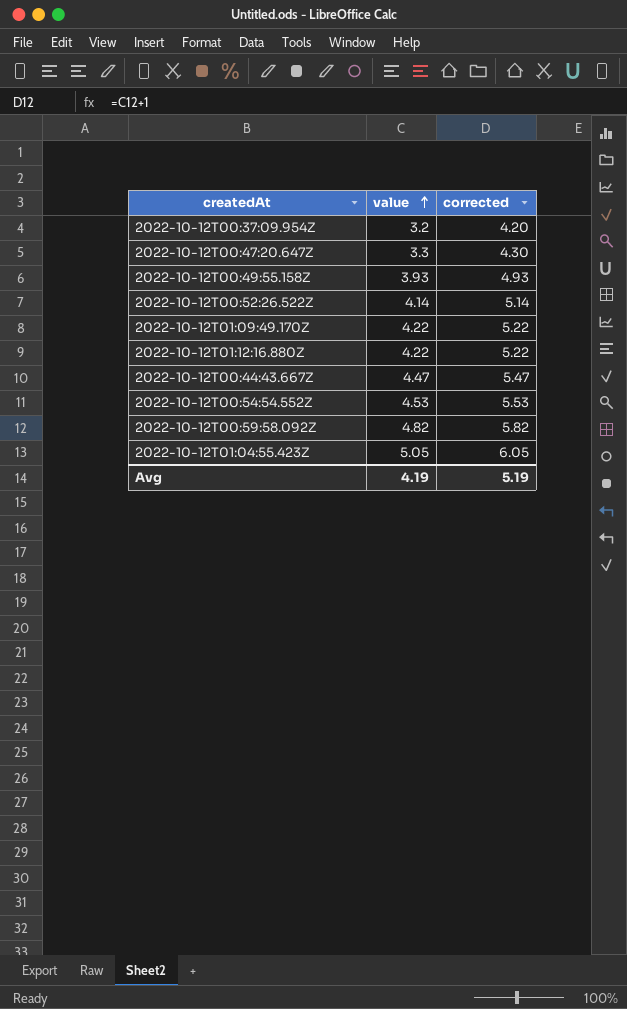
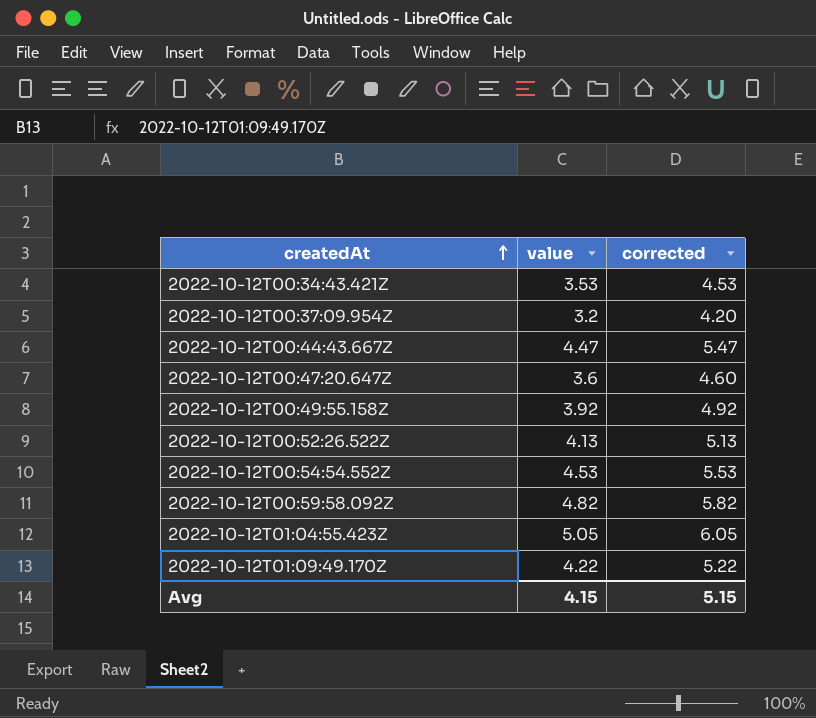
row order: value ascending -> createdAt ascending
row 2022-10-12T01:12:16.880Z: 4.22 | 5.22 -> none
row 2022-10-12T00:34:43.421Z: none -> 3.53 | 4.53
2022-10-12T00:47:20.647Z | value: 3.3 -> 3.6
2022-10-12T00:47:20.647Z | corrected: 4.30 -> 4.60
2022-10-12T00:49:55.158Z | value: 3.93 -> 3.92
2022-10-12T00:49:55.158Z | corrected: 4.93 -> 4.92
2022-10-12T00:52:26.522Z | value: 4.14 -> 4.13
2022-10-12T00:52:26.522Z | corrected: 5.14 -> 5.13
Avg | value: 4.19 -> 4.15
Avg | corrected: 5.19 -> 5.15

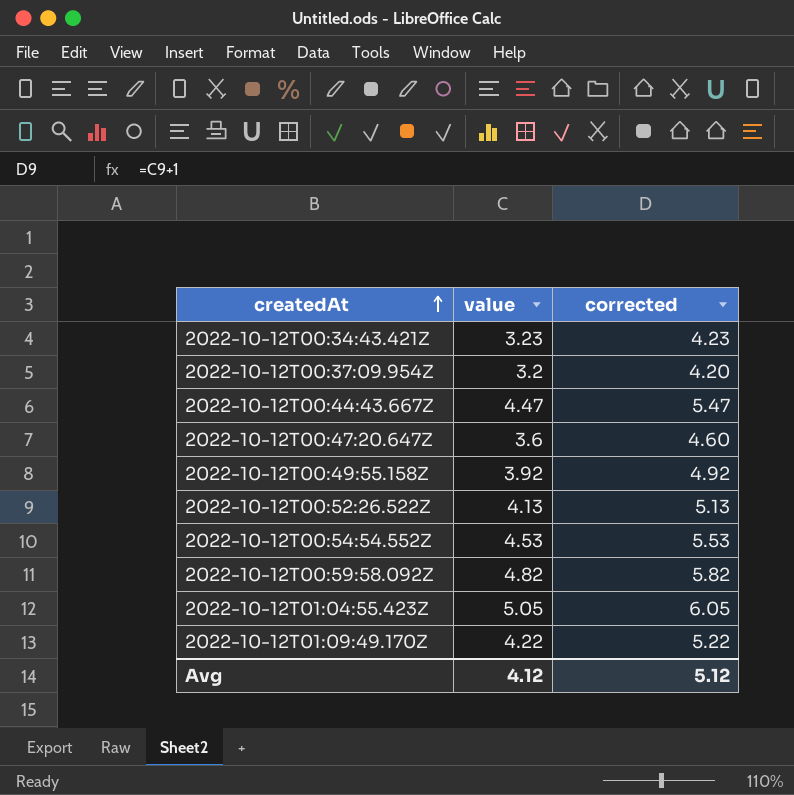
2022-10-12T00:34:43.421Z | value: 3.53 -> 3.23
2022-10-12T00:34:43.421Z | corrected: 4.53 -> 4.23
Avg | value: 4.15 -> 4.12
Avg | corrected: 5.15 -> 5.12

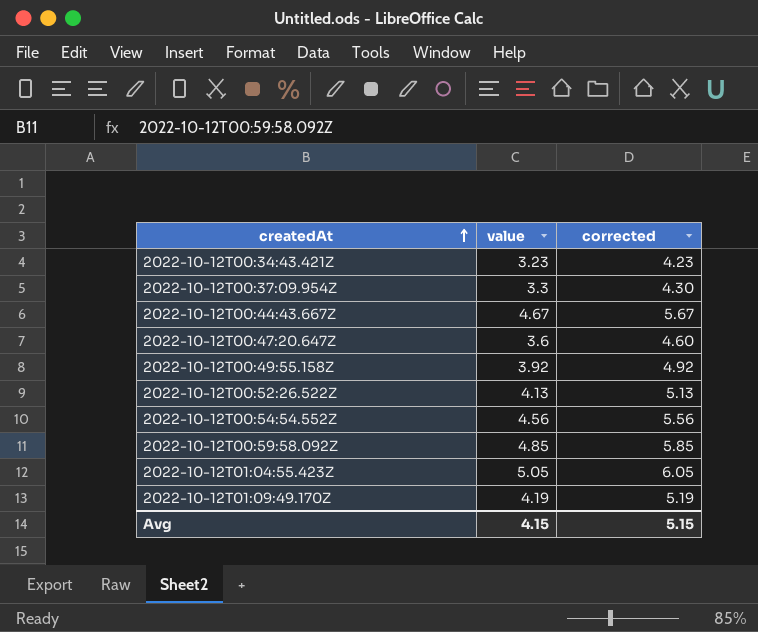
2022-10-12T00:37:09.954Z | value: 3.2 -> 3.3
2022-10-12T00:37:09.954Z | corrected: 4.20 -> 4.30
2022-10-12T00:44:43.667Z | value: 4.47 -> 4.67
2022-10-12T00:44:43.667Z | corrected: 5.47 -> 5.67
2022-10-12T00:54:54.552Z | value: 4.53 -> 4.56
2022-10-12T00:54:54.552Z | corrected: 5.53 -> 5.56
2022-10-12T00:59:58.092Z | value: 4.82 -> 4.85
2022-10-12T00:59:58.092Z | corrected: 5.82 -> 5.85
2022-10-12T01:09:49.170Z | value: 4.22 -> 4.19
2022-10-12T01:09:49.170Z | corrected: 5.22 -> 5.19
Avg | value: 4.12 -> 4.15
Avg | corrected: 5.12 -> 5.15

